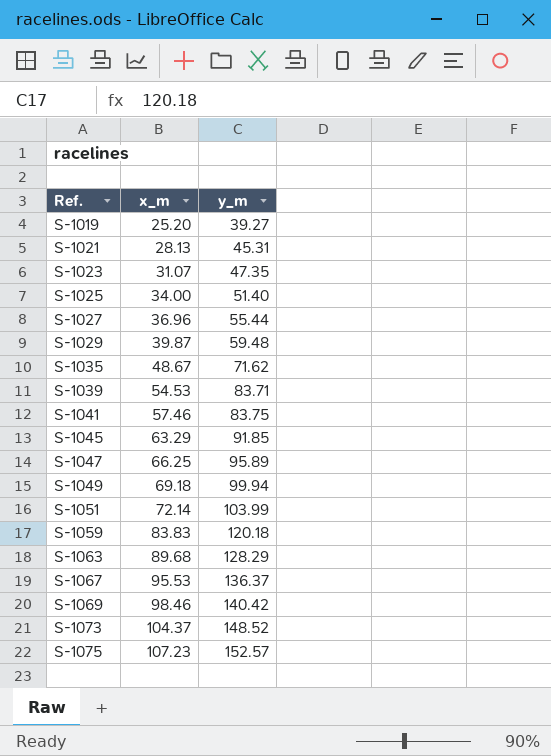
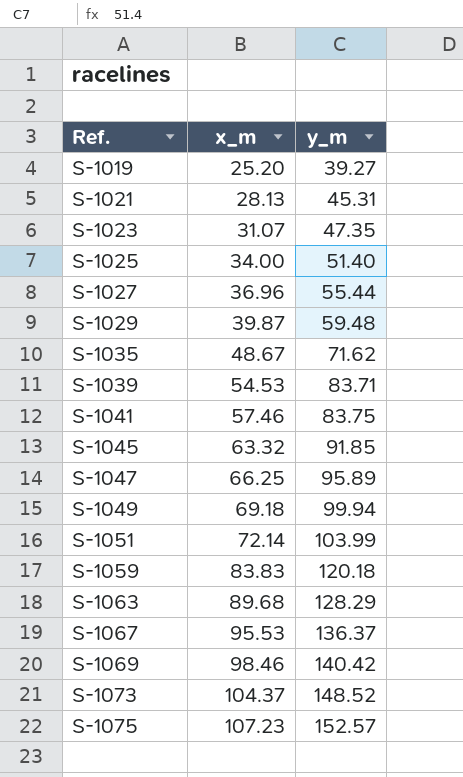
S-1045 | x_m: 63.29 -> 63.32

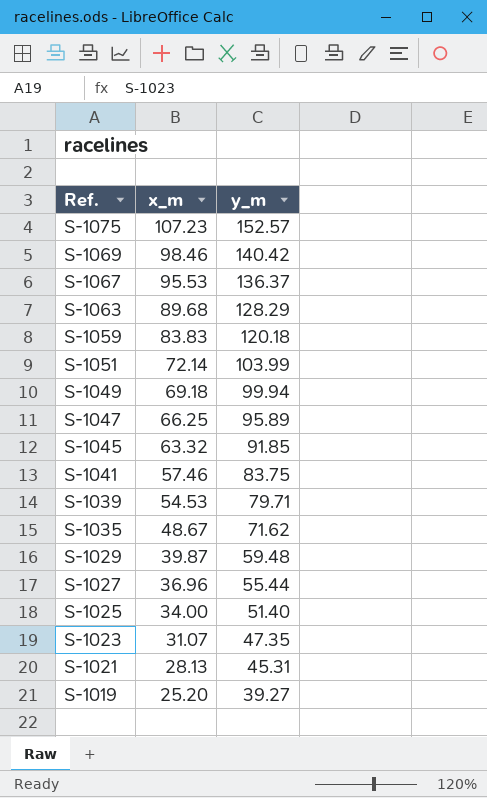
row order: Ref. ascending -> Ref. descending
row S-1073: 104.37 | 148.52 -> none
S-1039 | y_m: 83.71 -> 79.71

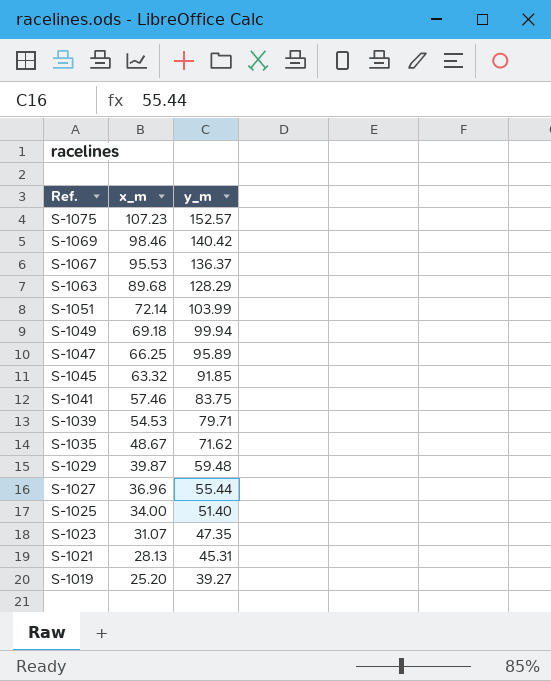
row S-1059: 83.83 | 120.18 -> none

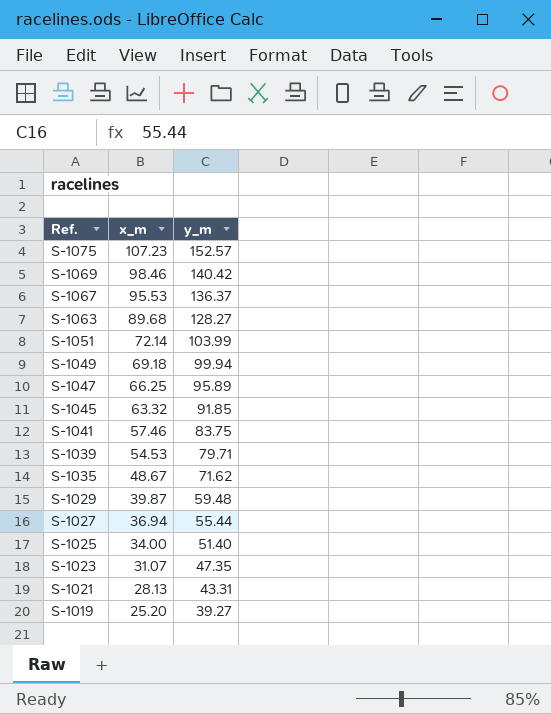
S-1063 | y_m: 128.29 -> 128.27
S-1027 | x_m: 36.96 -> 36.94
S-1021 | y_m: 45.31 -> 43.31

